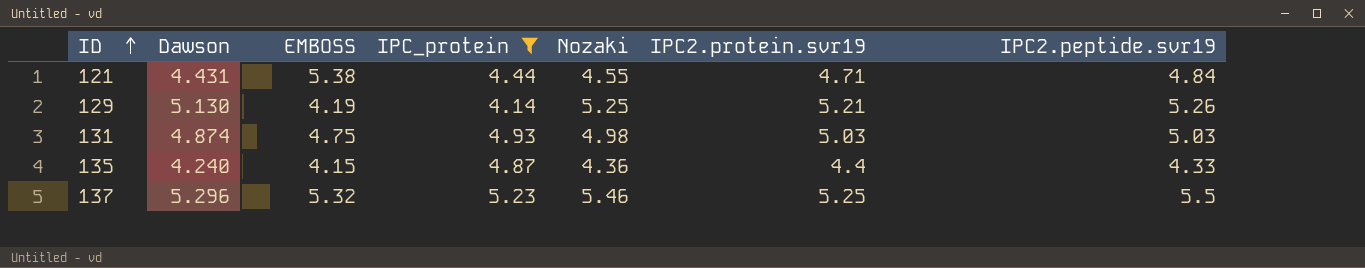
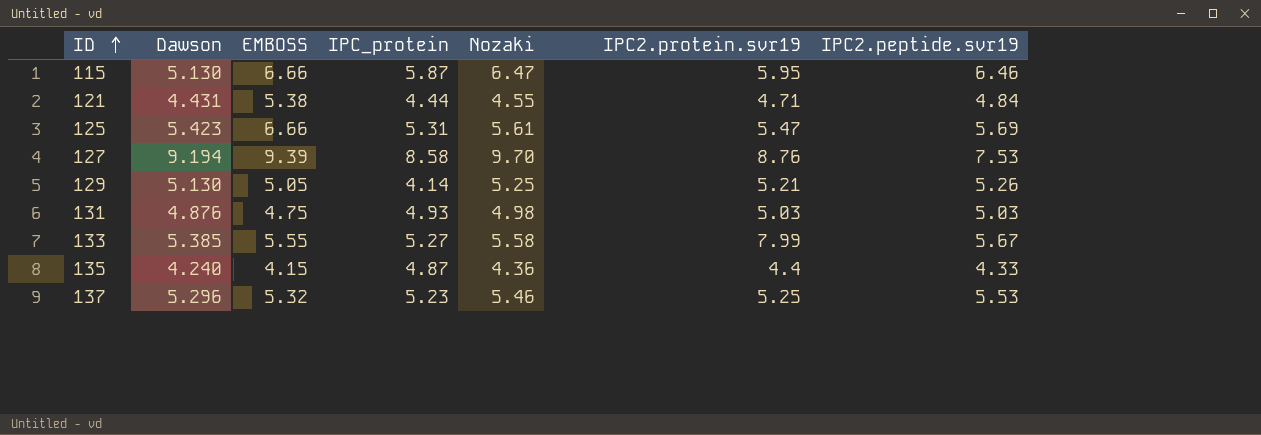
filter: IPC_protein <= 5.23 -> none
129 | EMBOSS: 4.19 -> 5.05
131 | Dawson: 4.874 -> 4.876
137 | IPC2.peptide.svr19: 5.5 -> 5.53

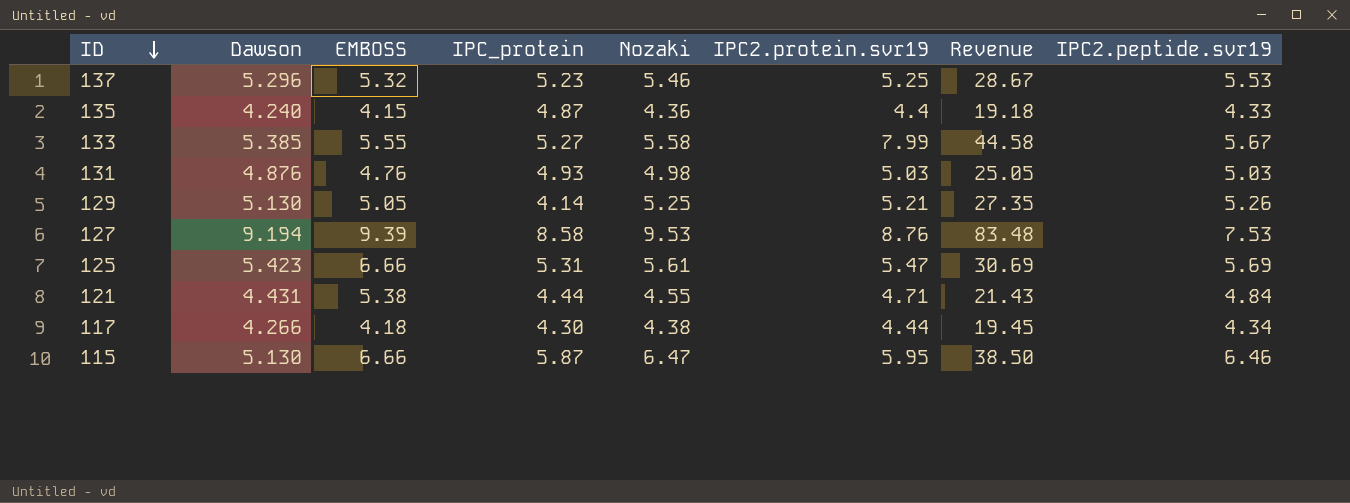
row order: ID ascending -> ID descending
column Revenue | formula: none -> [Nozaki] * [IPC2.protein.svr19]
131 | EMBOSS: 4.75 -> 4.76
127 | Nozaki: 9.70 -> 9.53
row 117: none -> 4.266 | 4.18 | 4.30 | 4.38 | 4.44 | 19.45 | 4.34

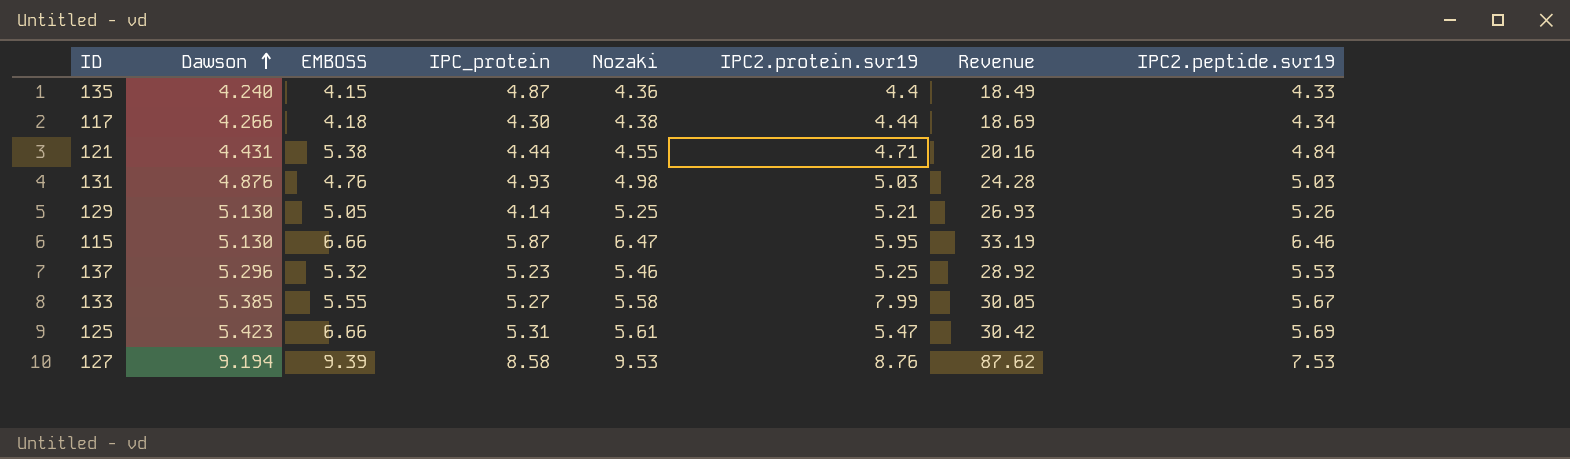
row order: ID descending -> Dawson ascending
column Revenue | formula: [Nozaki] * [IPC2.protein.svr19] -> [Dawson] * [Nozaki]

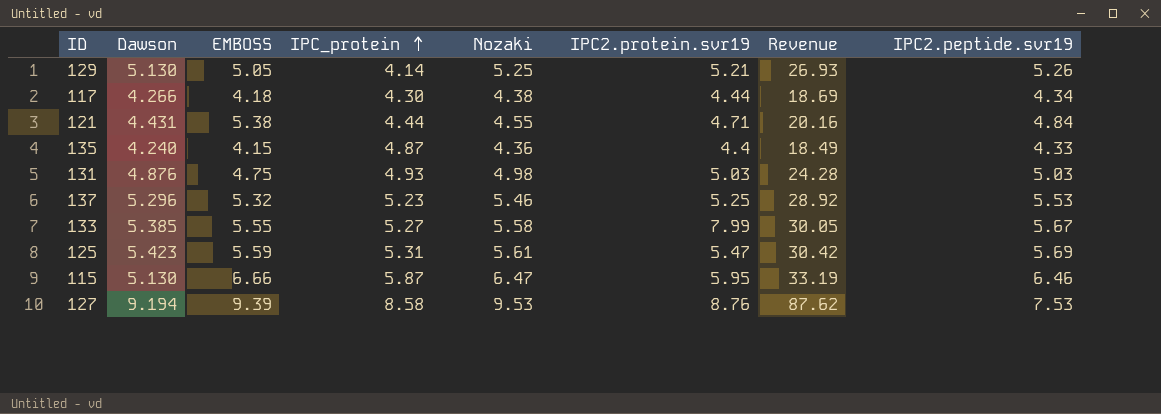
row order: Dawson ascending -> IPC_protein ascending
131 | EMBOSS: 4.76 -> 4.75
125 | EMBOSS: 6.66 -> 5.59

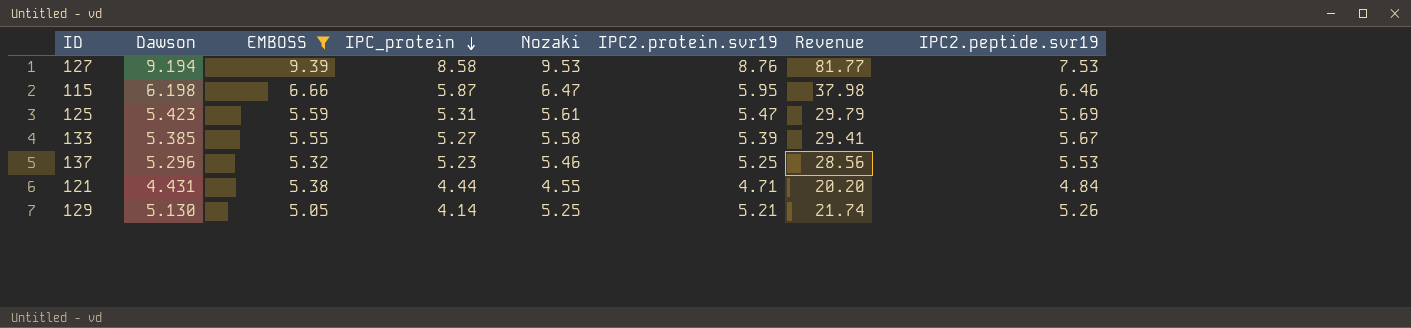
filter: none -> EMBOSS >= 5.05
row order: IPC_protein ascending -> IPC_protein descending
column Revenue | formula: [Dawson] * [Nozaki] -> [IPC_protein] * [Nozaki]
115 | Dawson: 5.130 -> 6.198
133 | IPC2.protein.svr19: 7.99 -> 5.39

